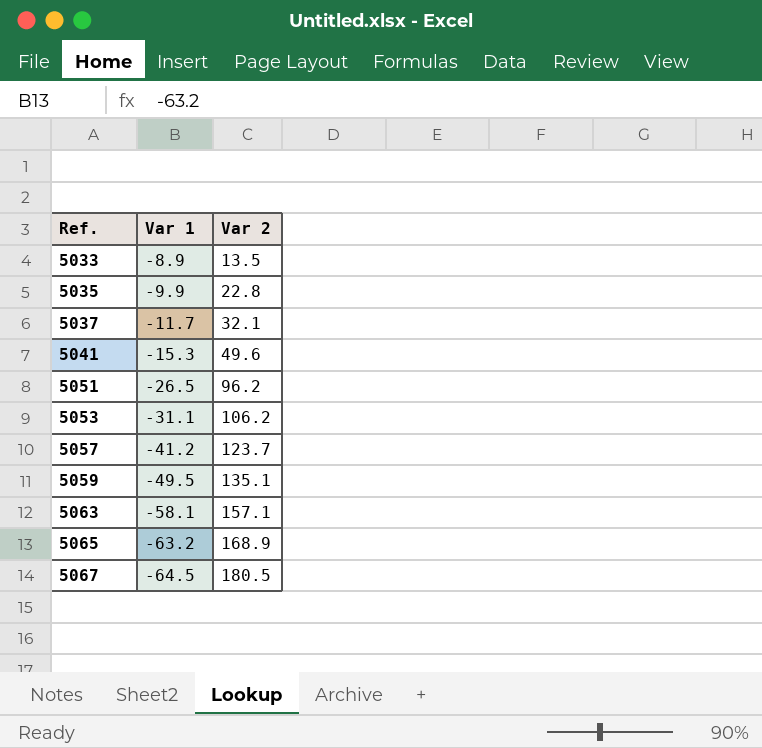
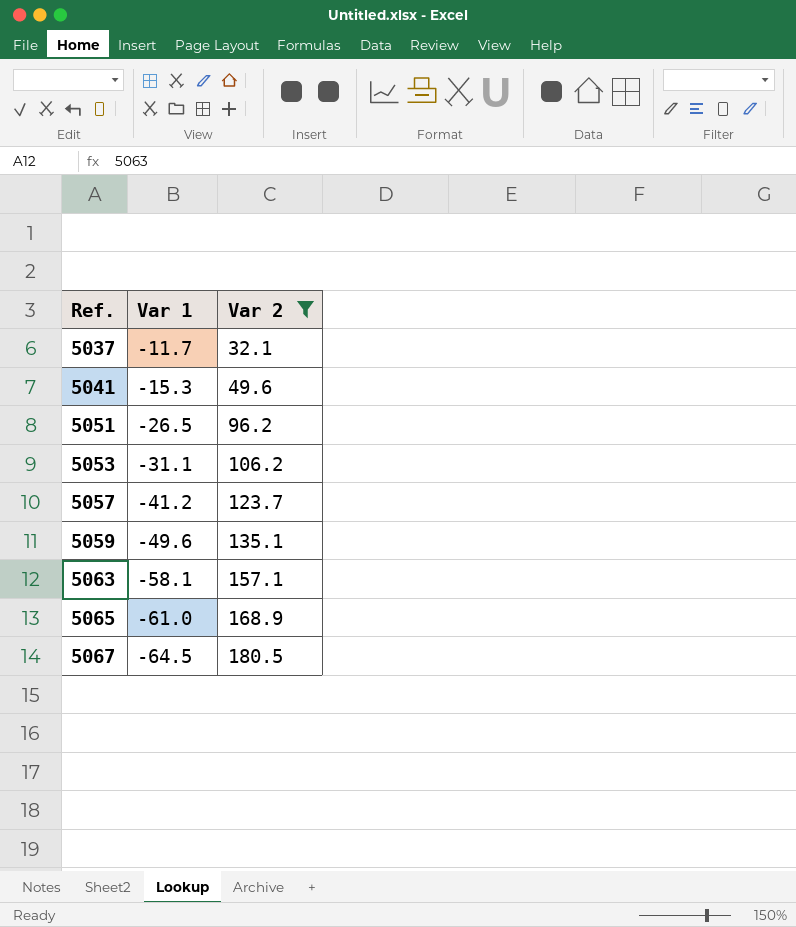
filter: none -> Var 2 >= 32.1
5059 | Var 1: -49.5 -> -49.6
5065 | Var 1: -63.2 -> -61.0

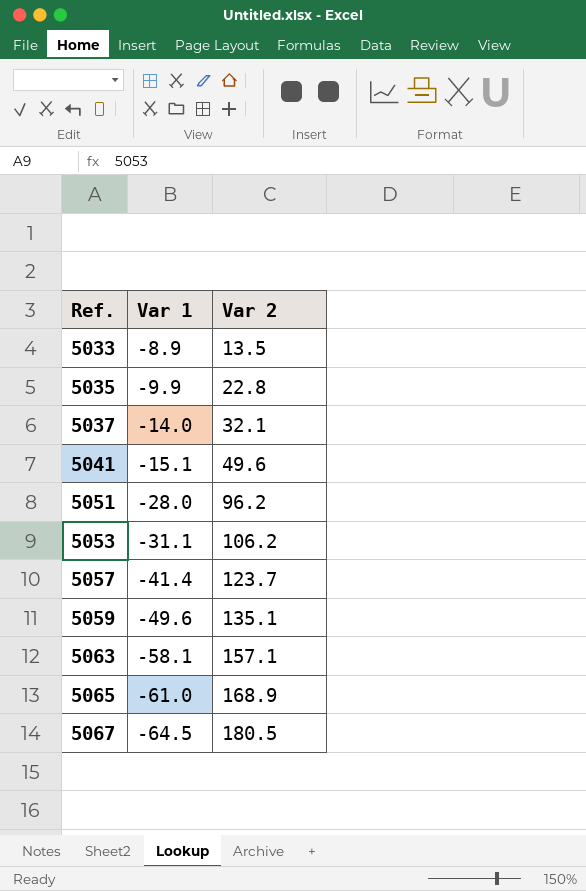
filter: Var 2 >= 32.1 -> none
5037 | Var 1: -11.7 -> -14.0
5041 | Var 1: -15.3 -> -15.1
5051 | Var 1: -26.5 -> -28.0
5057 | Var 1: -41.2 -> -41.4

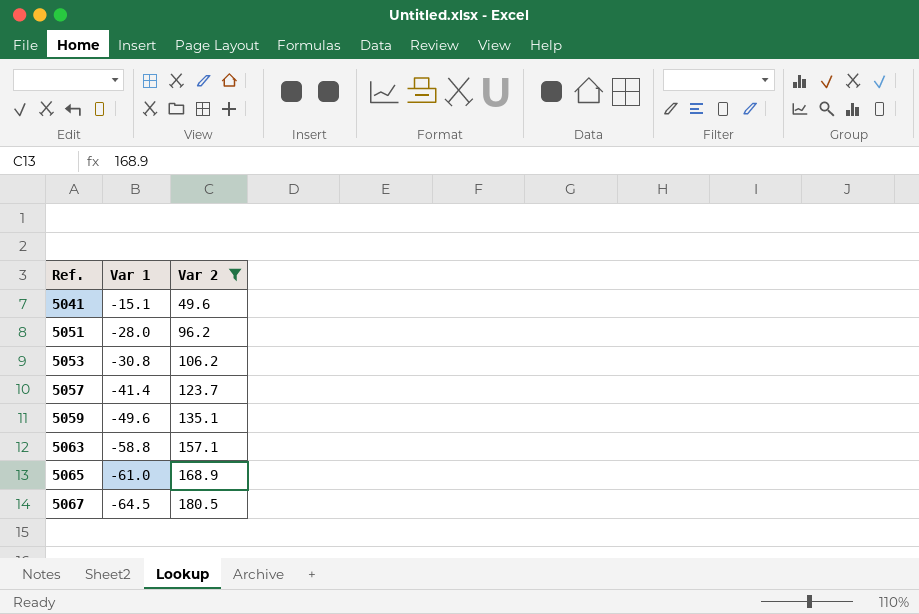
filter: none -> Var 2 >= 49.6
5053 | Var 1: -31.1 -> -30.8
5063 | Var 1: -58.1 -> -58.8

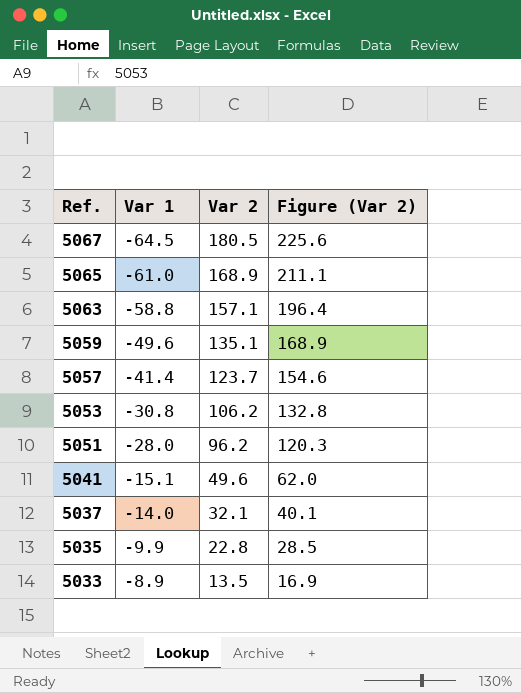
filter: Var 2 >= 49.6 -> none
row order: Ref. ascending -> Ref. descending
column Figure (Var 2) | formula: none -> [Var 2] * 1.25

